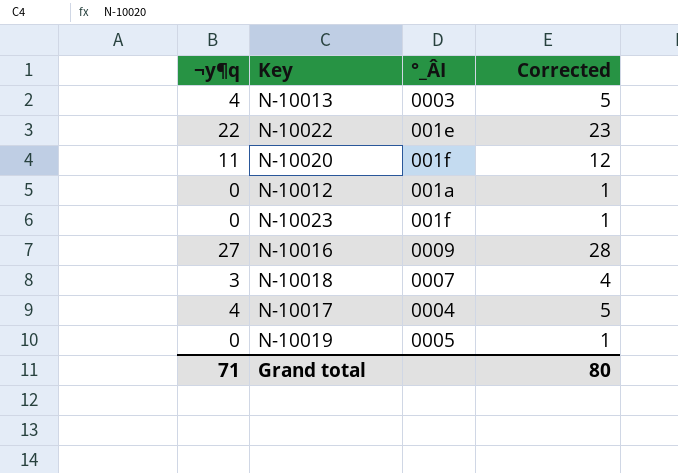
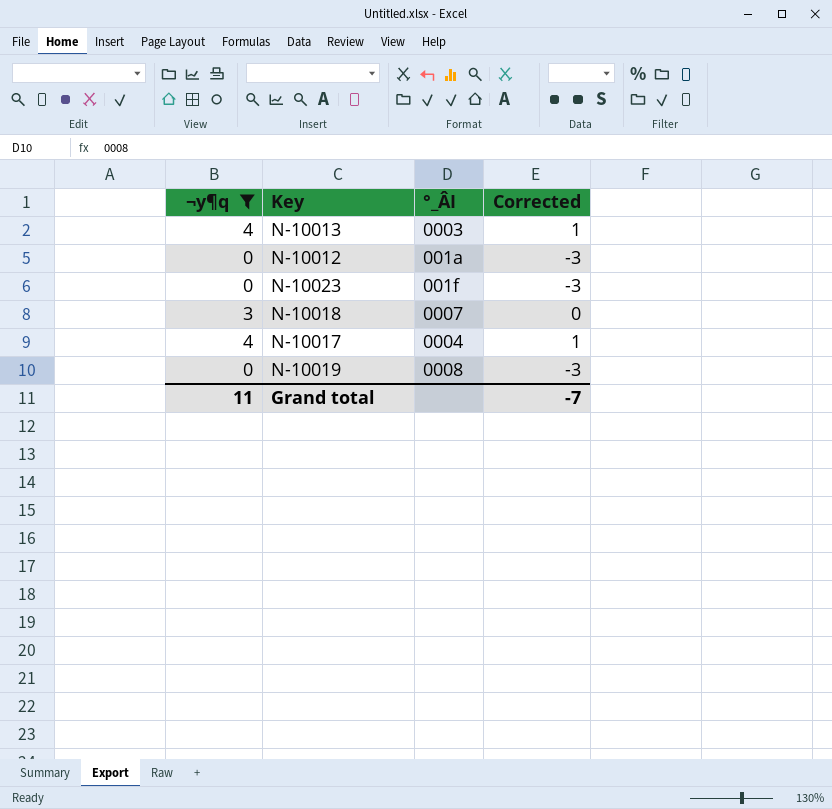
filter: none -> ¬y¶q <= 4
column Corrected | formula: [¬y¶q] + 1 -> [¬y¶q] - 3
N-10019 | °_ÂI: 0005 -> 0008
Grand total | ¬y¶q: 71 -> 11
Grand total | Corrected: 80 -> -7

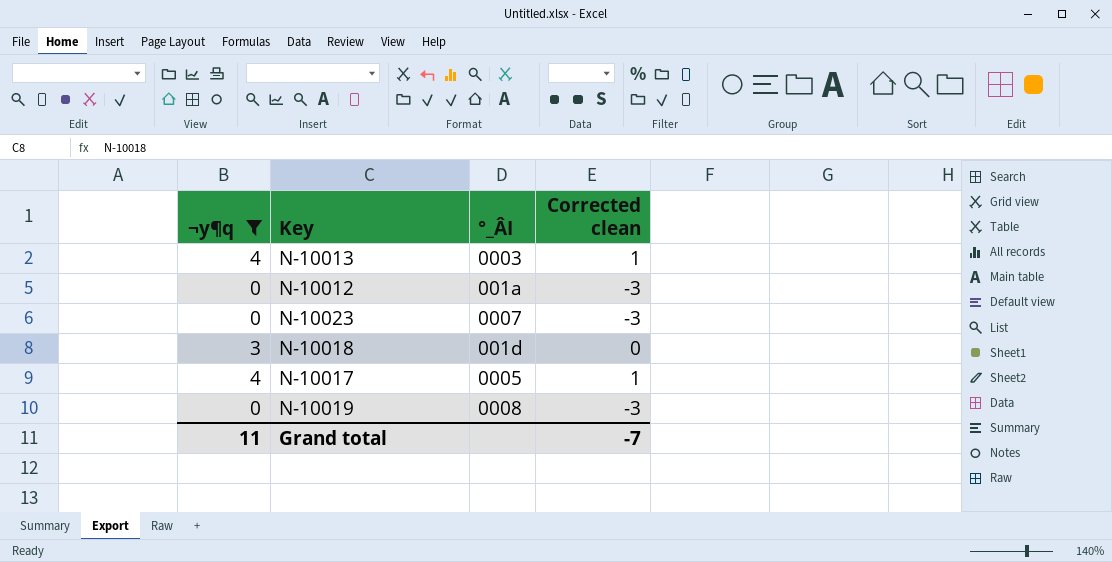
column name: Corrected -> Corrected clean
N-10023 | °_ÂI: 001f -> 0007
N-10018 | °_ÂI: 0007 -> 001d
N-10017 | °_ÂI: 0004 -> 0005

